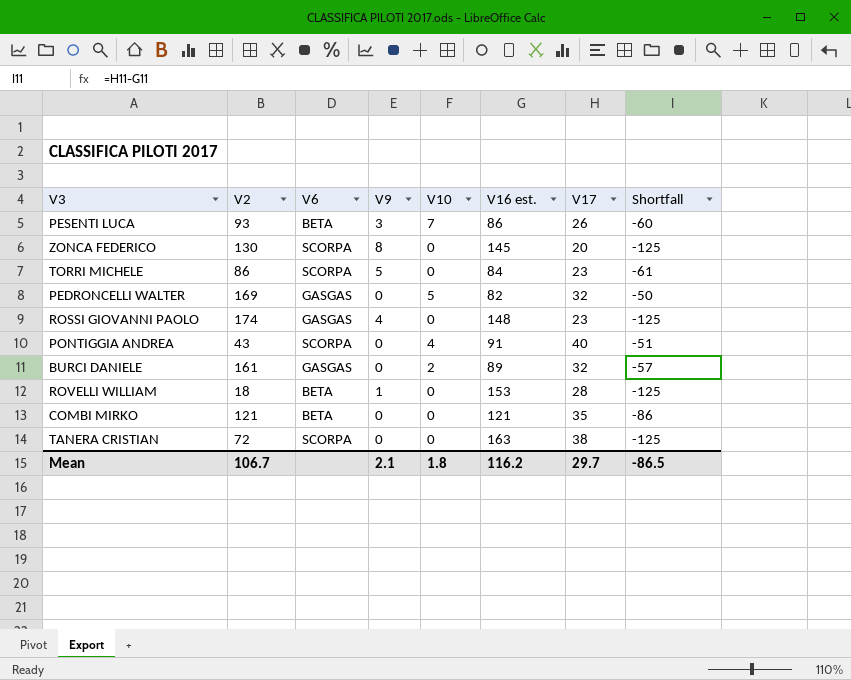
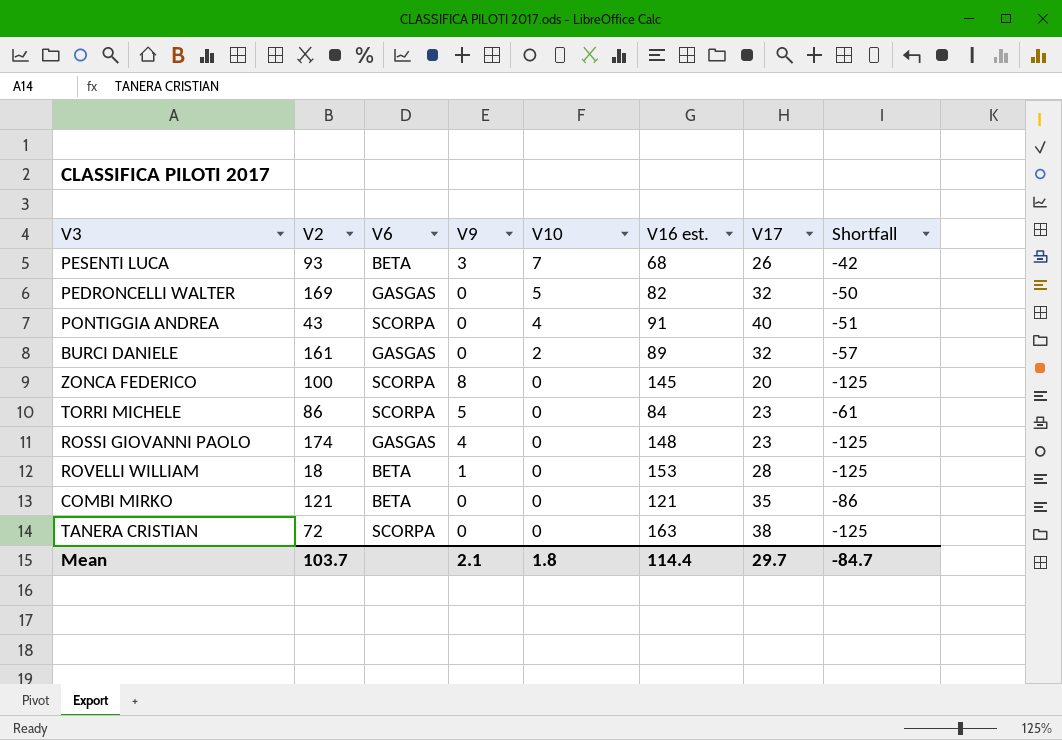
row order: none -> V10 descending
PESENTI LUCA | V16 est.: 86 -> 68
PESENTI LUCA | Shortfall: -60 -> -42
ZONCA FEDERICO | V2: 130 -> 100
Mean | V2: 106.7 -> 103.7
Mean | V16 est.: 116.2 -> 114.4
Mean | Shortfall: -86.5 -> -84.7

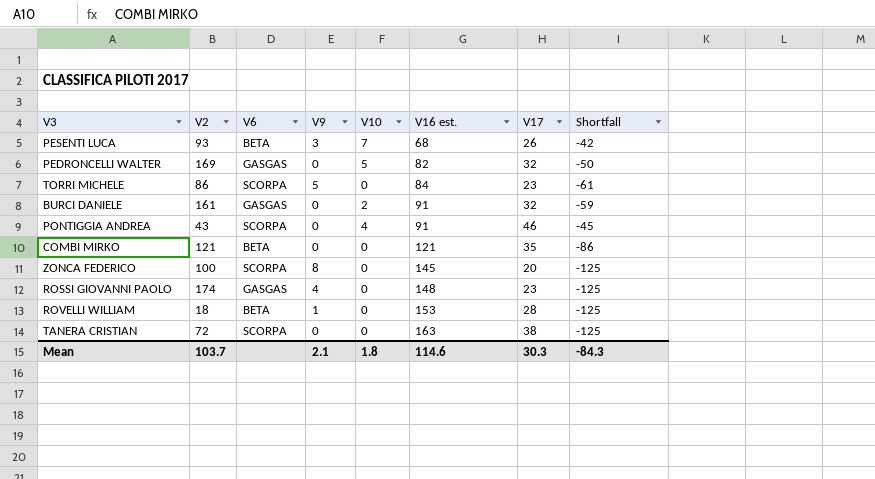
row order: V10 descending -> V16 est. ascending
BURCI DANIELE | V16 est.: 89 -> 91
BURCI DANIELE | Shortfall: -57 -> -59
PONTIGGIA ANDREA | V17: 40 -> 46
PONTIGGIA ANDREA | Shortfall: -51 -> -45
Mean | V16 est.: 114.4 -> 114.6
Mean | V17: 29.7 -> 30.3
Mean | Shortfall: -84.7 -> -84.3

